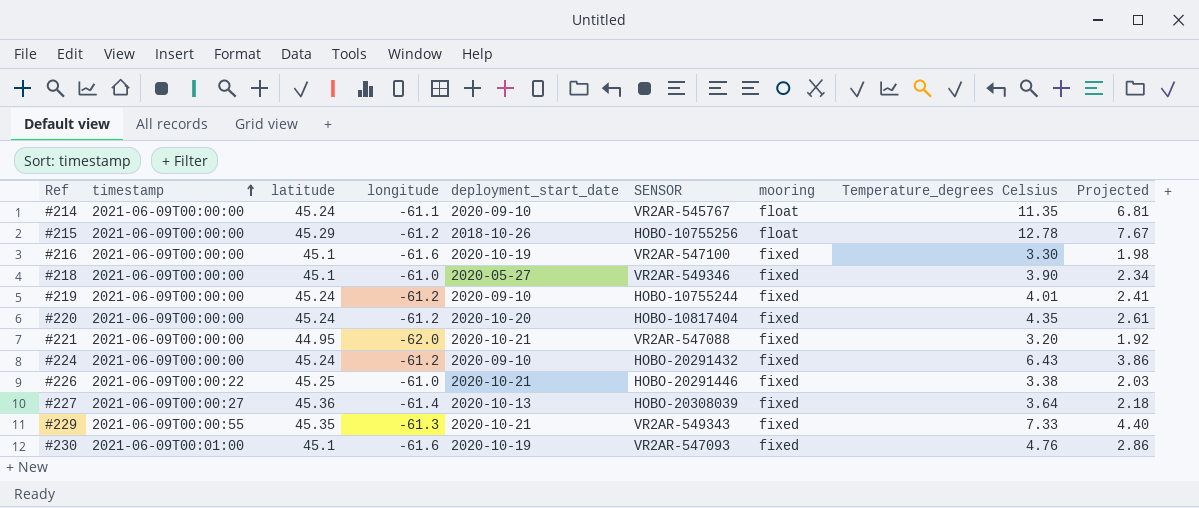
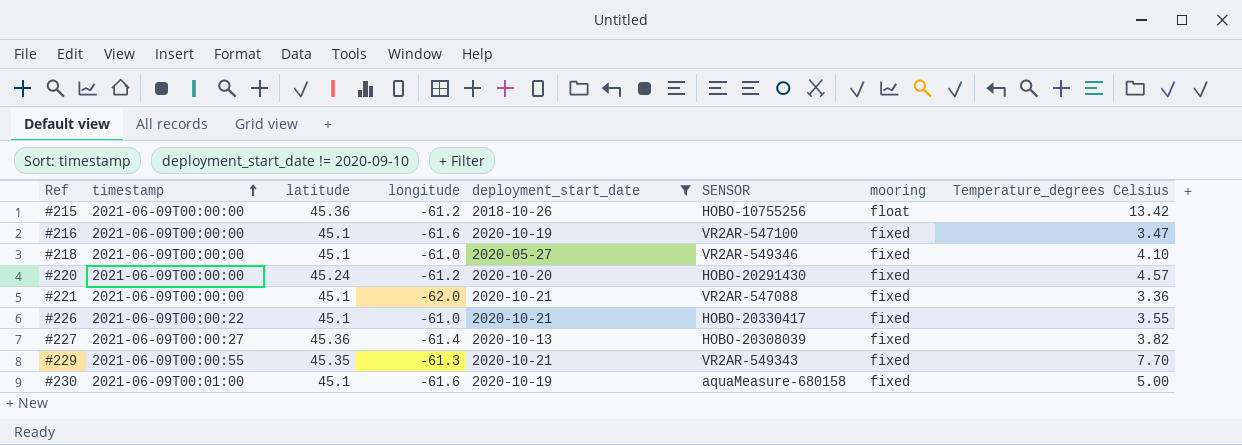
filter: none -> deployment_start_date != 2020-09-10
column Projected | formula: [Temperature_degrees Celsius] * 0.6 -> none
#215 | latitude: 45.29 -> 45.36
#215 | Temperature_degrees Celsius: 12.78 -> 13.42
#216 | Temperature_degrees Celsius: 3.30 -> 3.47
#218 | Temperature_degrees Celsius: 3.90 -> 4.10
#220 | SENSOR: HOBO-10817404 -> HOBO-20291430
#220 | Temperature_degrees Celsius: 4.35 -> 4.57
#221 | latitude: 44.95 -> 45.1
#221 | Temperature_degrees Celsius: 3.20 -> 3.36
#226 | latitude: 45.25 -> 45.1
#226 | SENSOR: HOBO-20291446 -> HOBO-20330417
#226 | Temperature_degrees Celsius: 3.38 -> 3.55
#227 | Temperature_degrees Celsius: 3.64 -> 3.82
#229 | Temperature_degrees Celsius: 7.33 -> 7.70
#230 | SENSOR: VR2AR-547093 -> aquaMeasure-680158
#230 | Temperature_degrees Celsius: 4.76 -> 5.00

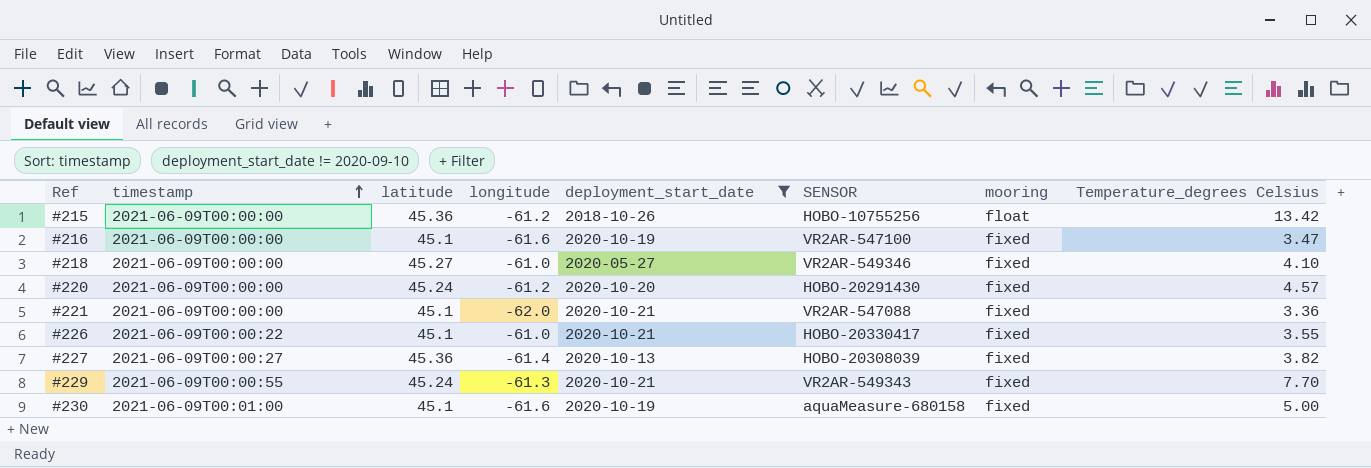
#218 | latitude: 45.1 -> 45.27
#229 | latitude: 45.35 -> 45.24

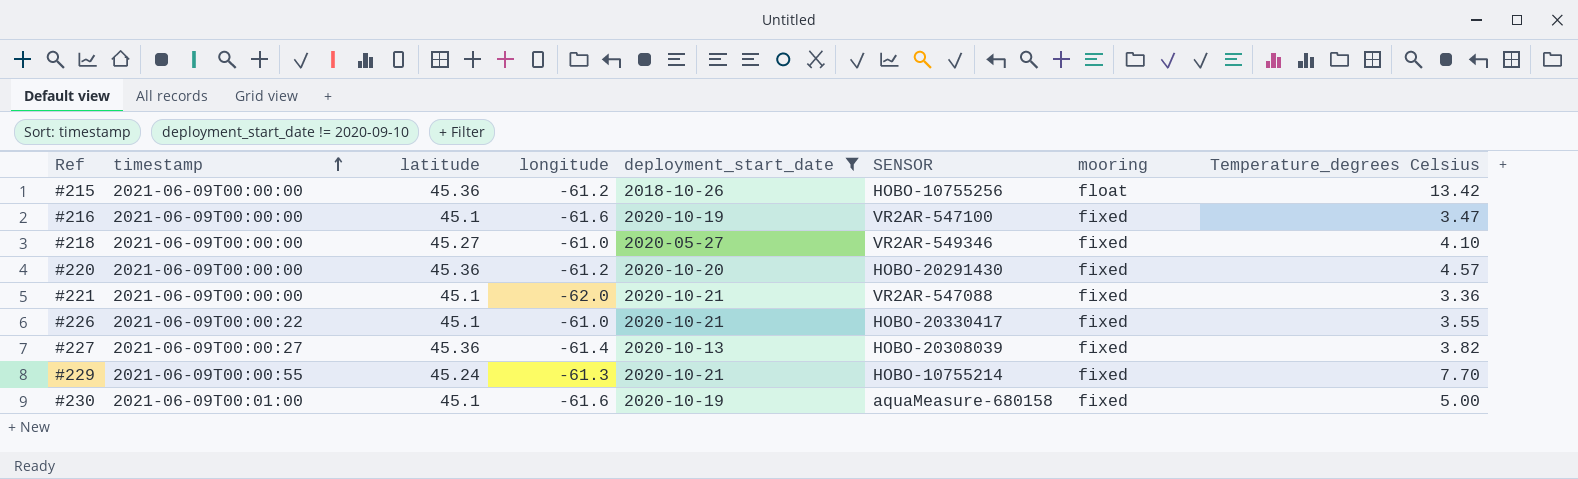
#220 | latitude: 45.24 -> 45.36
#229 | SENSOR: VR2AR-549343 -> HOBO-10755214

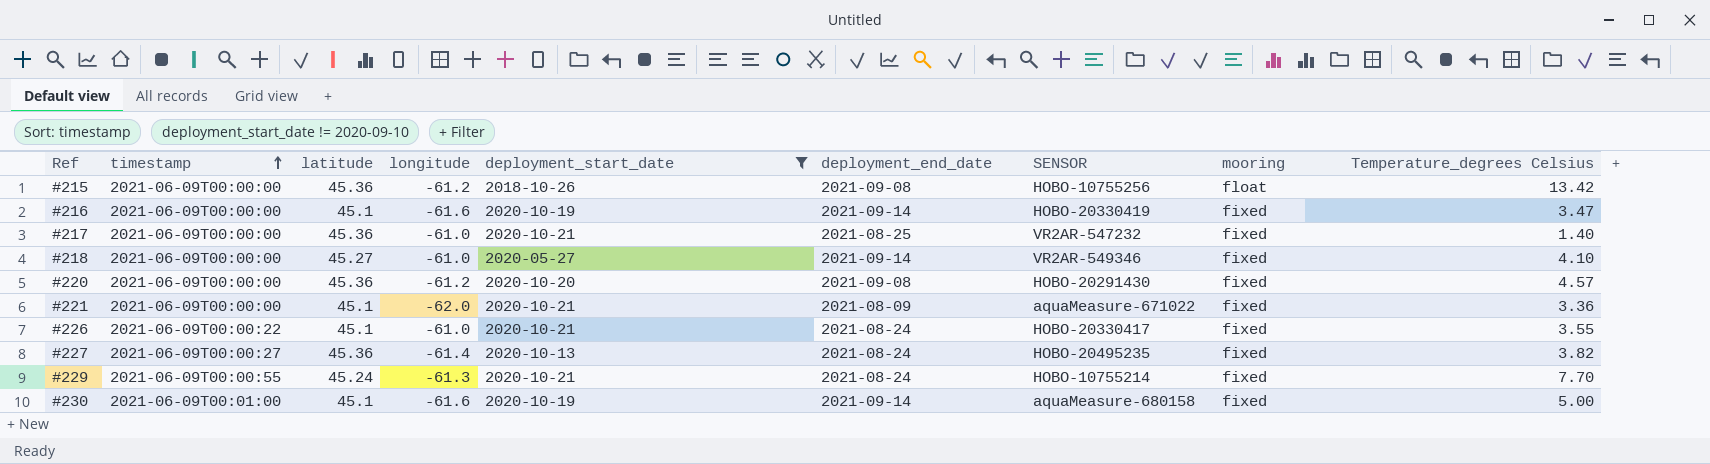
column deployment_end_date | position: none -> 6
#216 | SENSOR: VR2AR-547100 -> HOBO-20330419
row #217: none -> 2021-06-09T00:00:00 | 45.36 | -61.0 | 2020-10-21 | 2021-08-25 | VR2AR-547232 | fixed | 1.40
#221 | SENSOR: VR2AR-547088 -> aquaMeasure-671022
#227 | SENSOR: HOBO-20308039 -> HOBO-20495235

